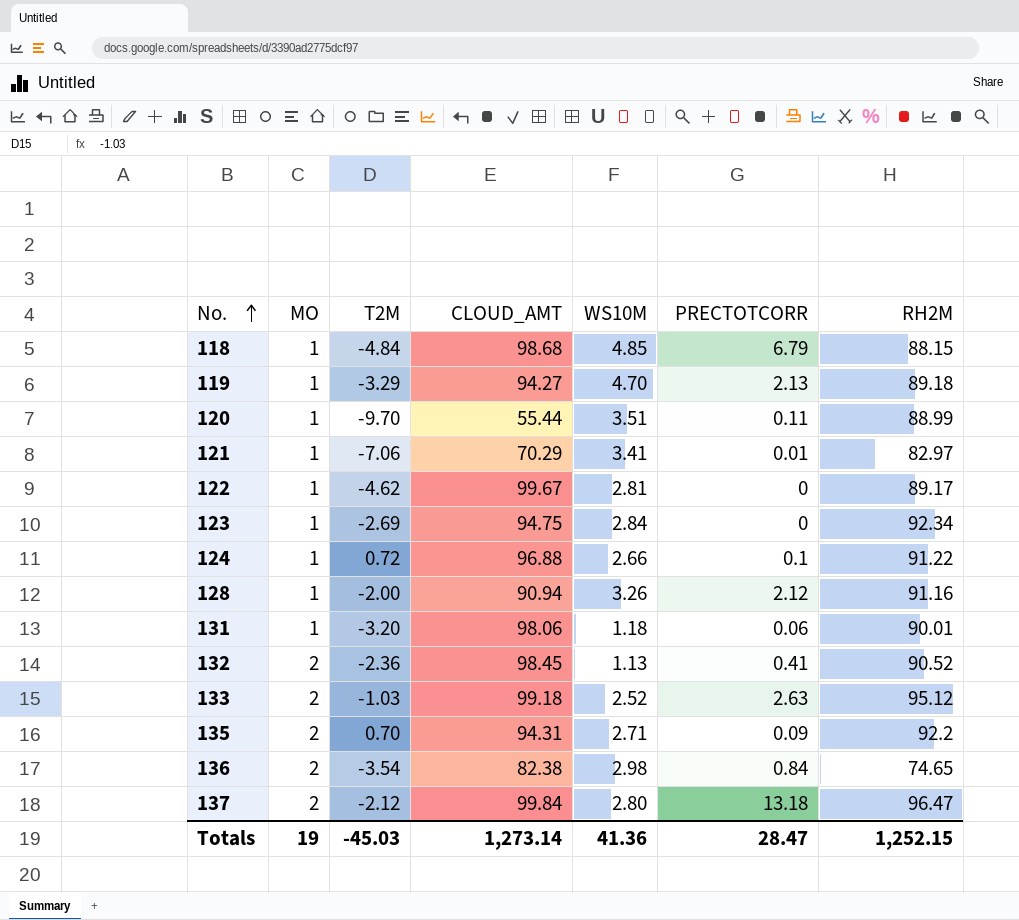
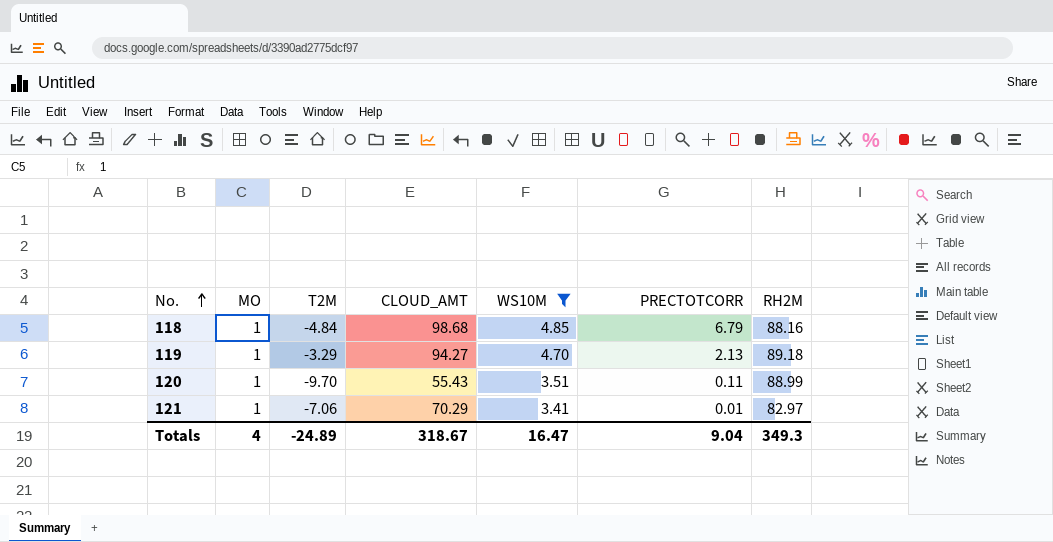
filter: none -> WS10M >= 3.41
118 | RH2M: 88.15 -> 88.16
120 | CLOUD_AMT: 55.44 -> 55.43
Totals | MO: 19 -> 4
Totals | T2M: -45.03 -> -24.89
Totals | CLOUD_AMT: 1,273.14 -> 318.67
Totals | WS10M: 41.36 -> 16.47
Totals | PRECTOTCORR: 28.47 -> 9.04
Totals | RH2M: 1,252.15 -> 349.3

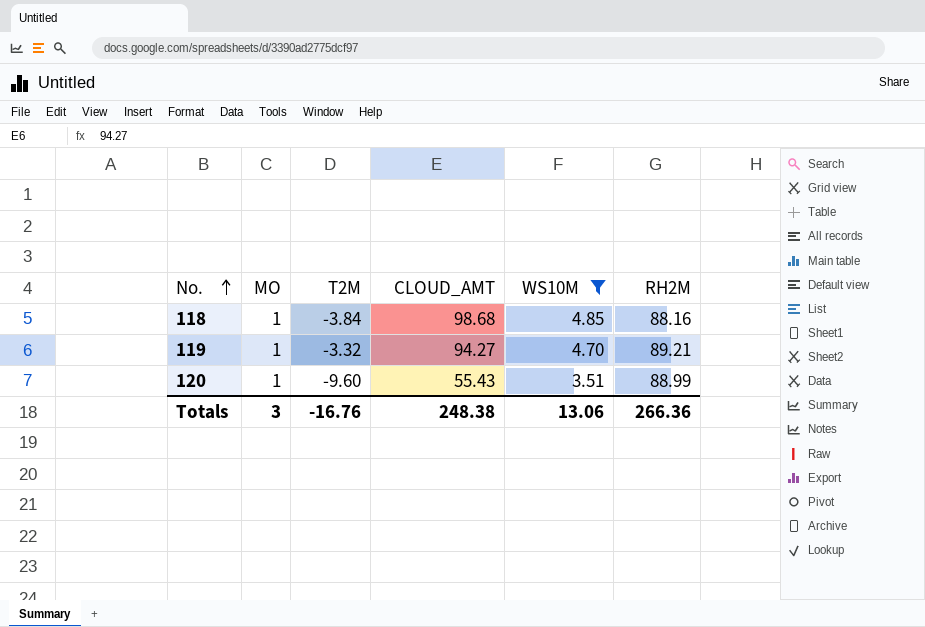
column PRECTOTCORR | position: 6 -> none
row 121: 1 | -7.06 | 70.29 | 3.41 | 0.01 | 82.97 -> none
118 | T2M: -4.84 -> -3.84
119 | T2M: -3.29 -> -3.32
119 | RH2M: 89.18 -> 89.21
120 | T2M: -9.70 -> -9.60
Totals | MO: 4 -> 3
Totals | T2M: -24.89 -> -16.76
Totals | CLOUD_AMT: 318.67 -> 248.38
Totals | WS10M: 16.47 -> 13.06
Totals | RH2M: 349.3 -> 266.36

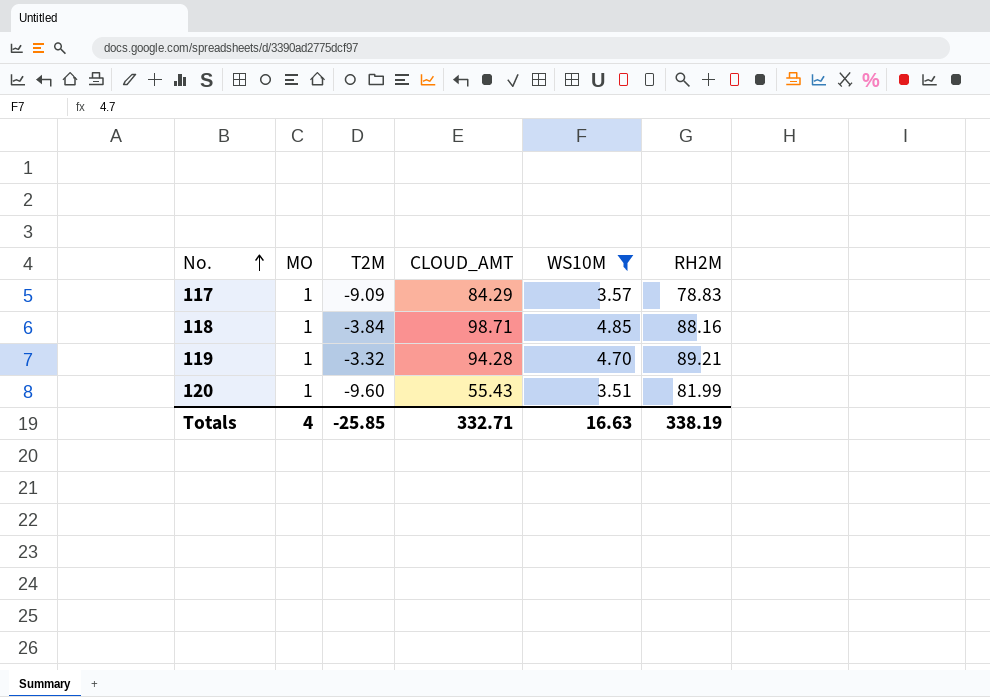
row 117: none -> 1 | -9.09 | 84.29 | 3.57 | 78.83
118 | CLOUD_AMT: 98.68 -> 98.71
119 | CLOUD_AMT: 94.27 -> 94.28
120 | RH2M: 88.99 -> 81.99
Totals | MO: 3 -> 4
Totals | T2M: -16.76 -> -25.85
Totals | CLOUD_AMT: 248.38 -> 332.71
Totals | WS10M: 13.06 -> 16.63
Totals | RH2M: 266.36 -> 338.19

